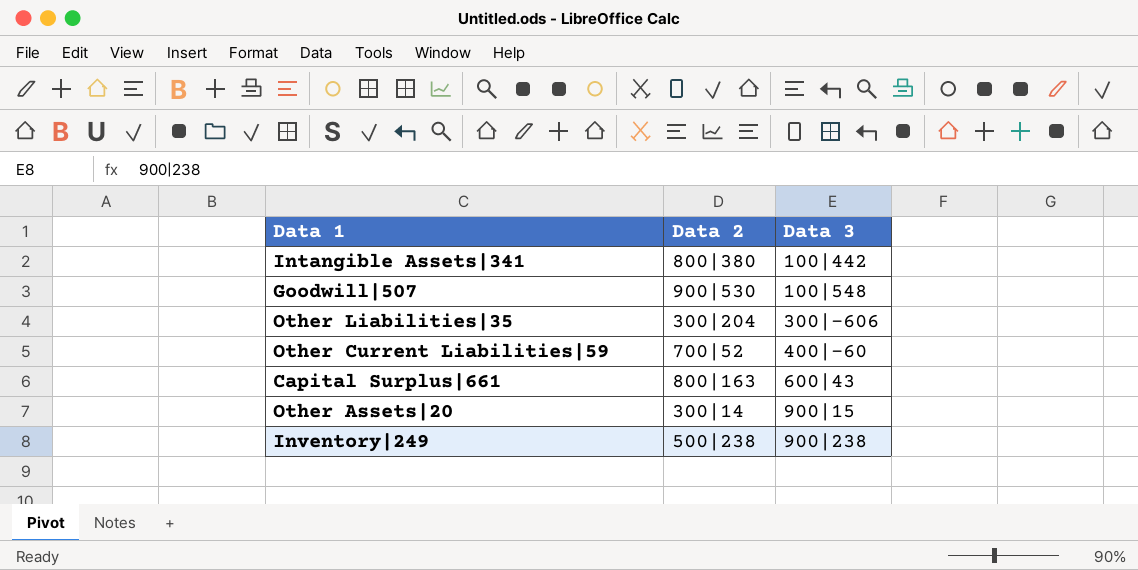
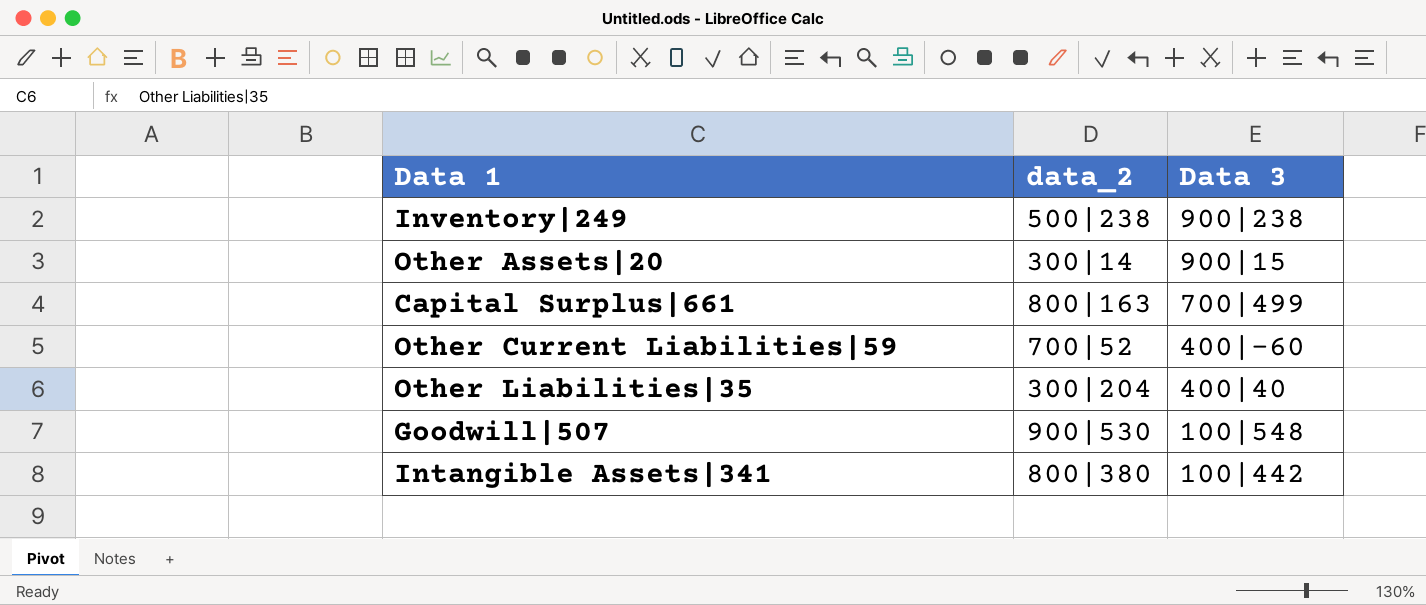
row order: Data 3 ascending -> Data 3 descending
column name: Data 2 -> data_2
Capital Surplus|661 | Data 3: 600|43 -> 700|499
Other Liabilities|35 | Data 3: 300|-606 -> 400|40

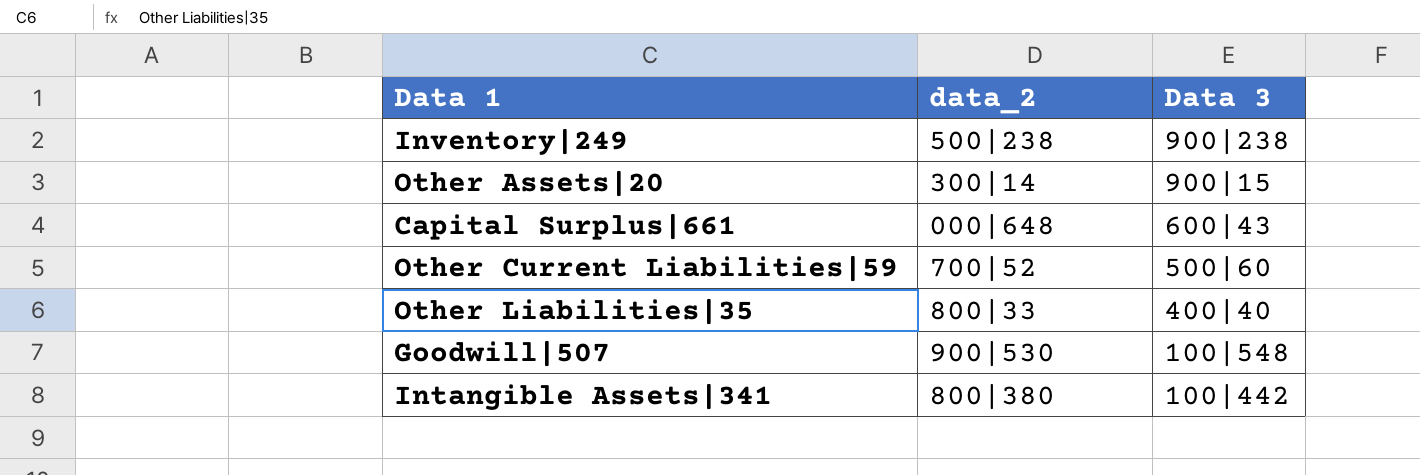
Capital Surplus|661 | data_2: 800|163 -> 000|648
Capital Surplus|661 | Data 3: 700|499 -> 600|43
Other Current Liabilities|59 | Data 3: 400|-60 -> 500|60
Other Liabilities|35 | data_2: 300|204 -> 800|33

